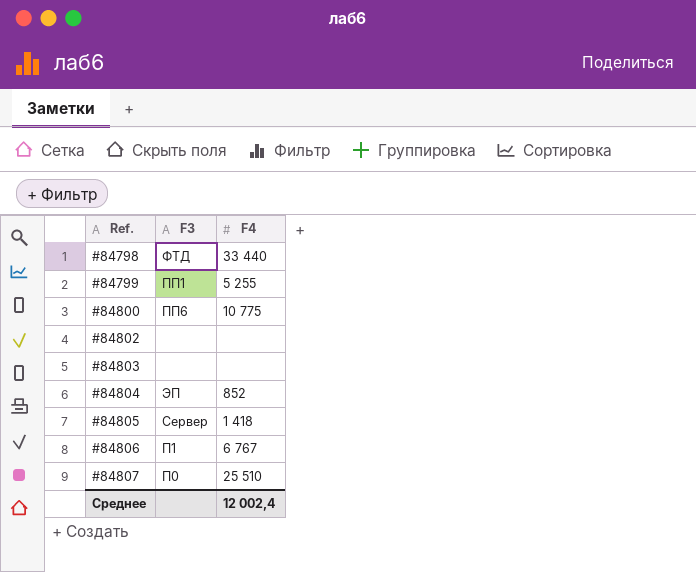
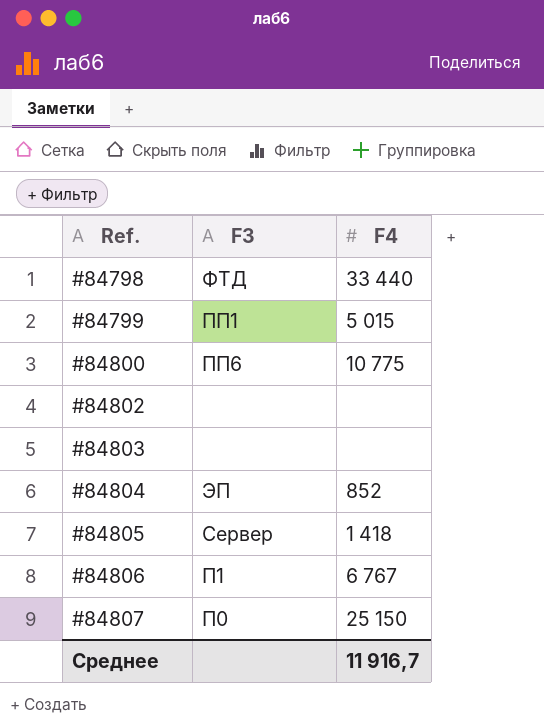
#84799 | F4: 5 255 -> 5 015
#84807 | F4: 25 510 -> 25 150
Среднее | F4: 12 002,4 -> 11 916,7

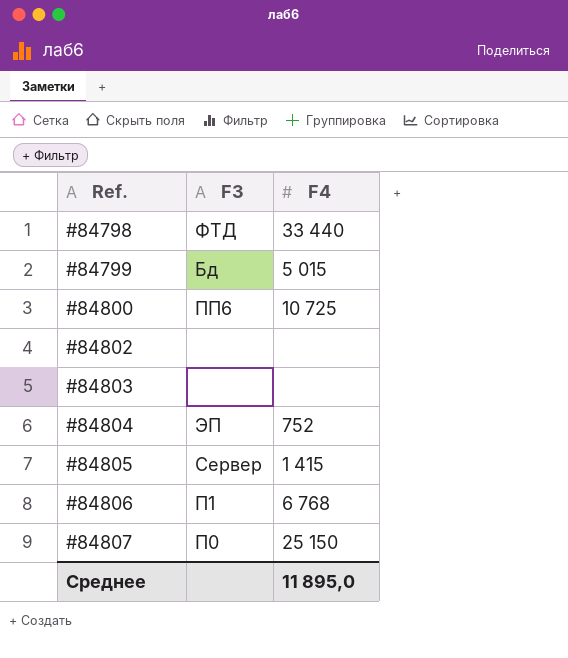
#84799 | F3: ПП1 -> Бд
#84800 | F4: 10 775 -> 10 725
#84804 | F4: 852 -> 752
#84805 | F4: 1 418 -> 1 415
#84806 | F4: 6 767 -> 6 768
Среднее | F4: 11 916,7 -> 11 895,0

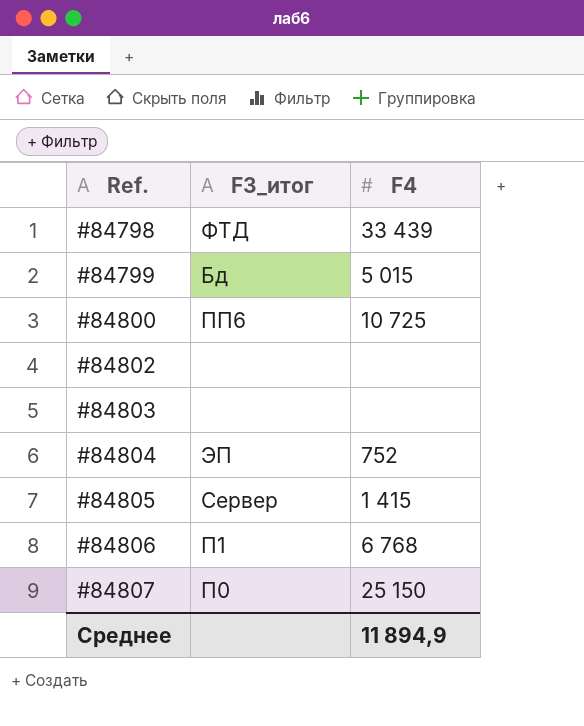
column name: F3 -> F3_итог
#84798 | F4: 33 440 -> 33 439
Среднее | F4: 11 895,0 -> 11 894,9

